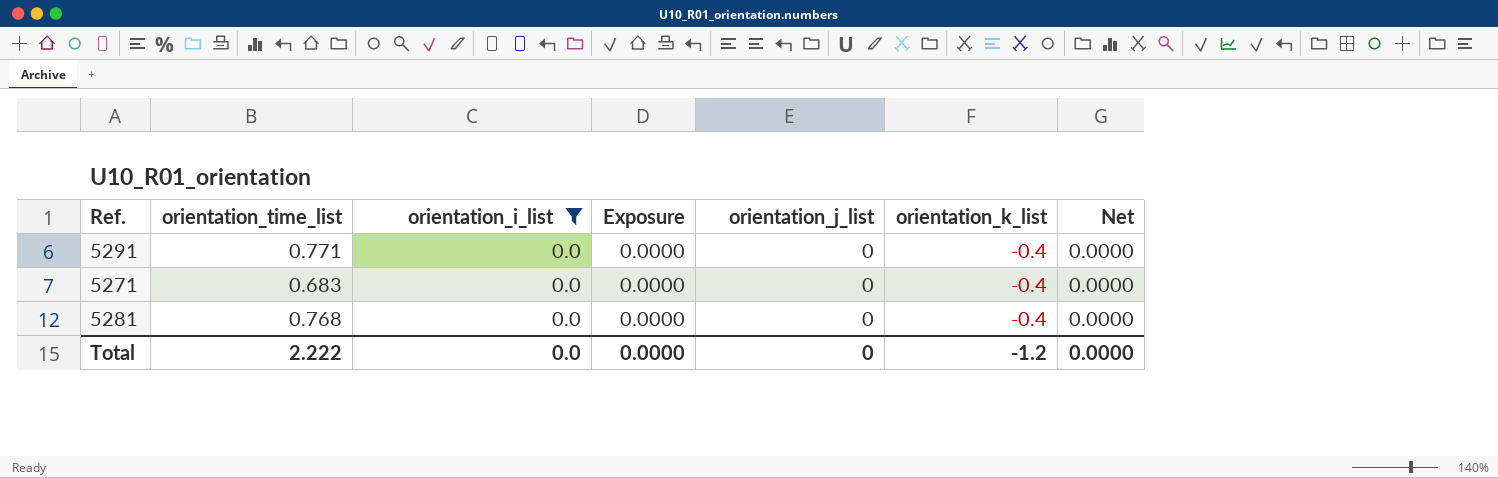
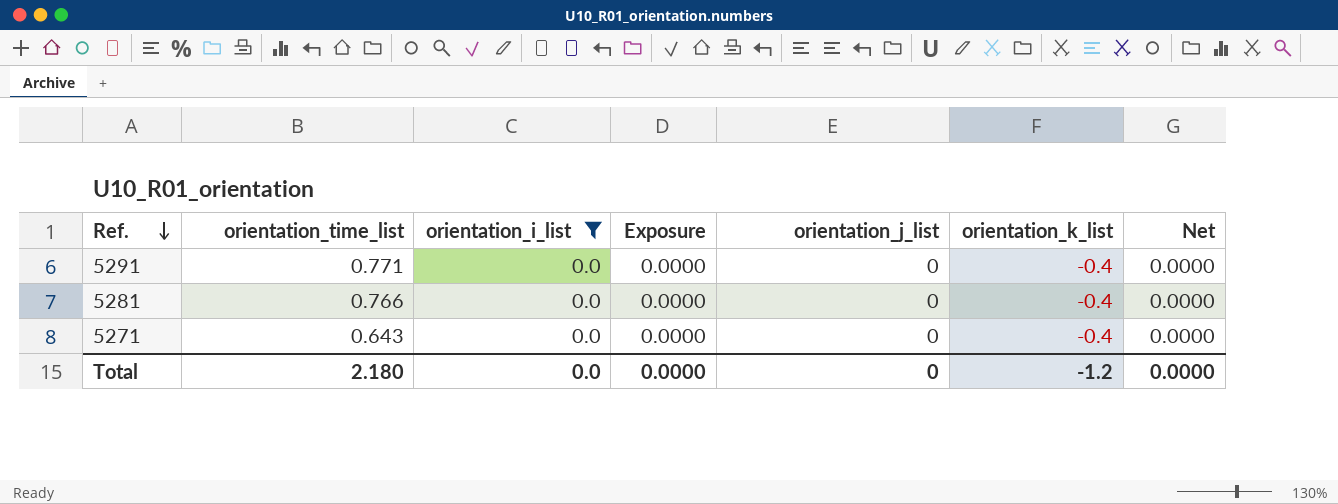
row order: none -> Ref. descending
5281 | orientation_time_list: 0.768 -> 0.766
5271 | orientation_time_list: 0.683 -> 0.643
Total | orientation_time_list: 2.222 -> 2.180

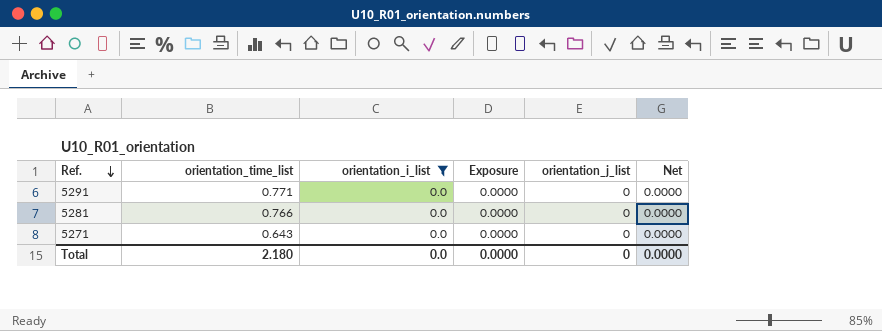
column orientation_k_list | position: 6 -> none

